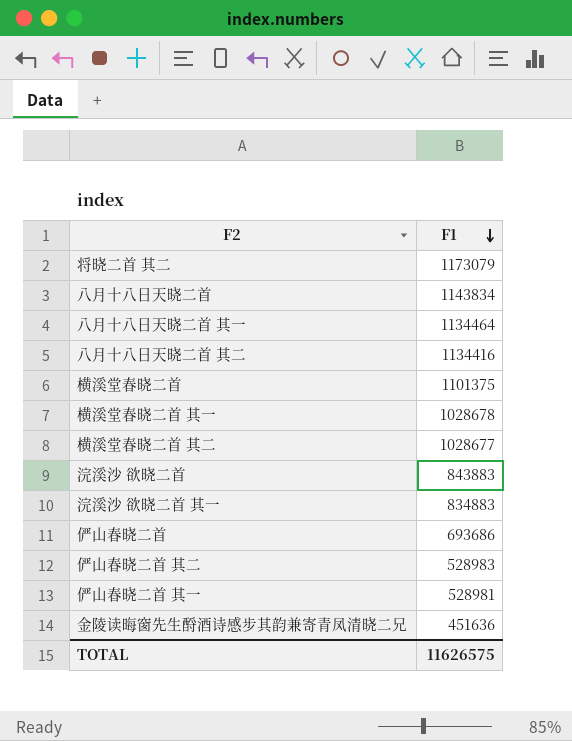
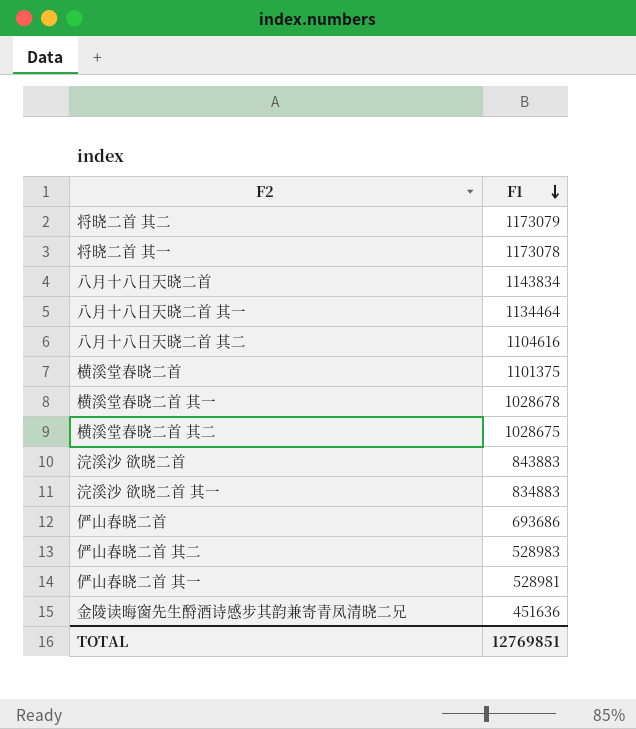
row 将晓二首 其一: none -> 1173078
八月十八日天晓二首 其二 | F1: 1134416 -> 1104616
横溪堂春晓二首 其二 | F1: 1028677 -> 1028675
TOTAL | F1: 11626575 -> 12769851

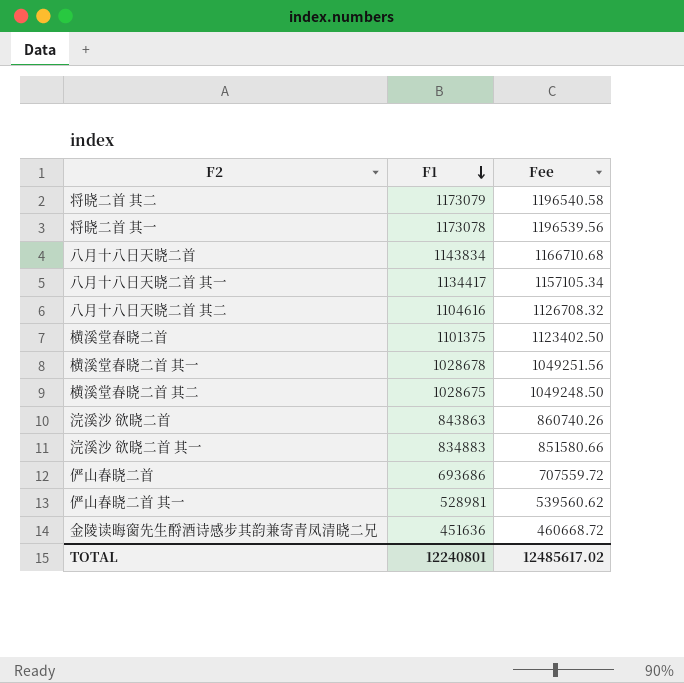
column Fee | formula: none -> [F1] * 1.02
row 俨山春晓二首 其二: 528983 -> none
八月十八日天晓二首 其一 | F1: 1134464 -> 1134417
浣溪沙 欲晓二首 | F1: 843883 -> 843863
TOTAL | F1: 12769851 -> 12240801

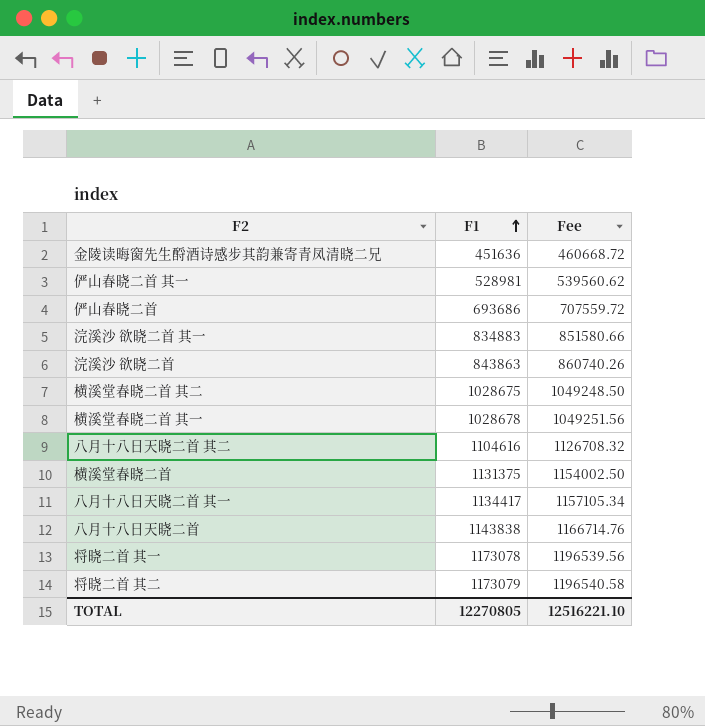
row order: F1 descending -> F1 ascending
横溪堂春晓二首 | F1: 1101375 -> 1131375
横溪堂春晓二首 | Fee: 1123402.50 -> 1154002.50
八月十八日天晓二首 | F1: 1143834 -> 1143838
八月十八日天晓二首 | Fee: 1166710.68 -> 1166714.76
TOTAL | F1: 12240801 -> 12270805
TOTAL | Fee: 12485617.02 -> 12516221.10

